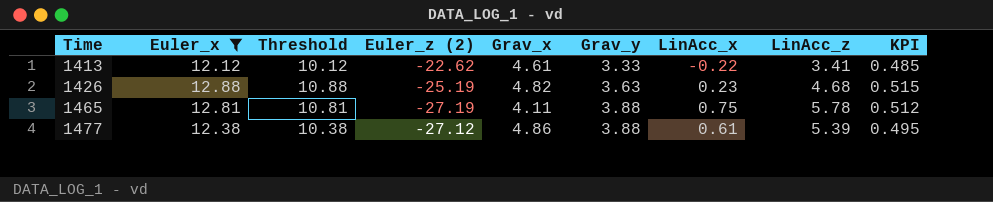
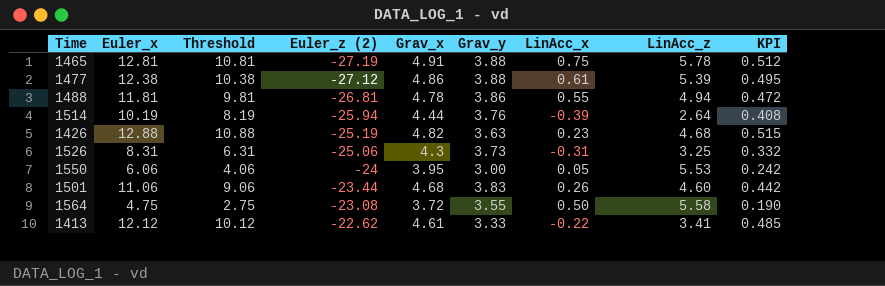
filter: Euler_x >= 12.12 -> none
row order: Time ascending -> Euler_z (2) ascending
1465 | Grav_x: 4.11 -> 4.91

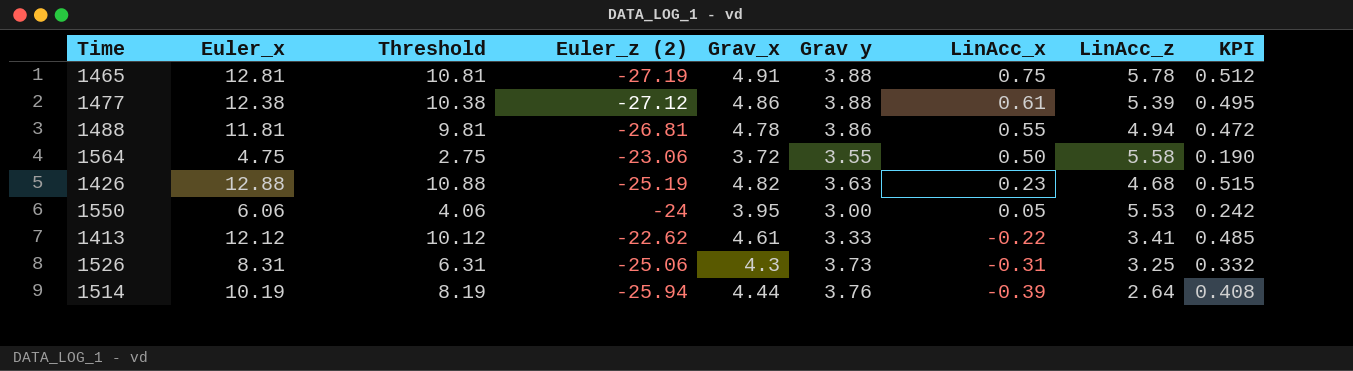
row order: Euler_z (2) ascending -> LinAcc_x descending
column name: Grav_y -> Grav y
row 1501: 11.06 | 9.06 | -23.44 | 4.68 | 3.83 | 0.26 | 4.60 | 0.442 -> none
1564 | Euler_z (2): -23.08 -> -23.06

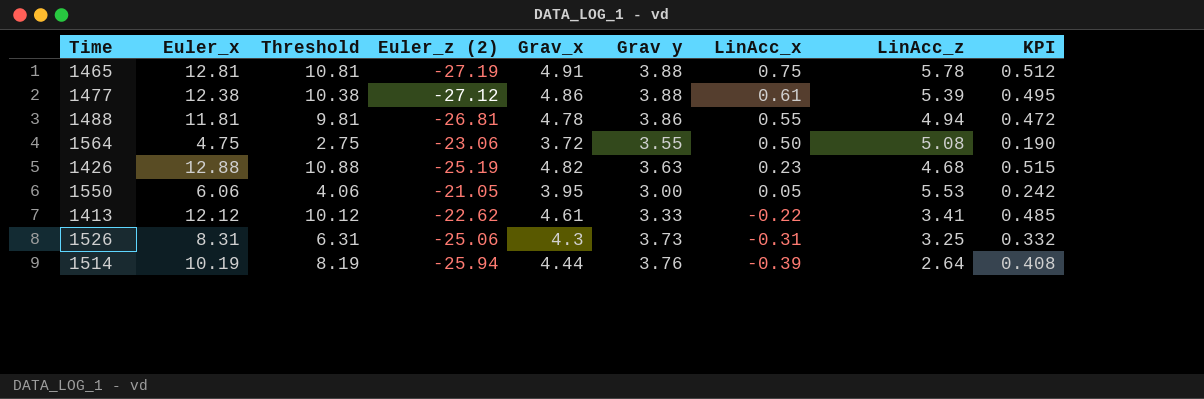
1564 | LinAcc_z: 5.58 -> 5.08
1550 | Euler_z (2): -24 -> -21.05

